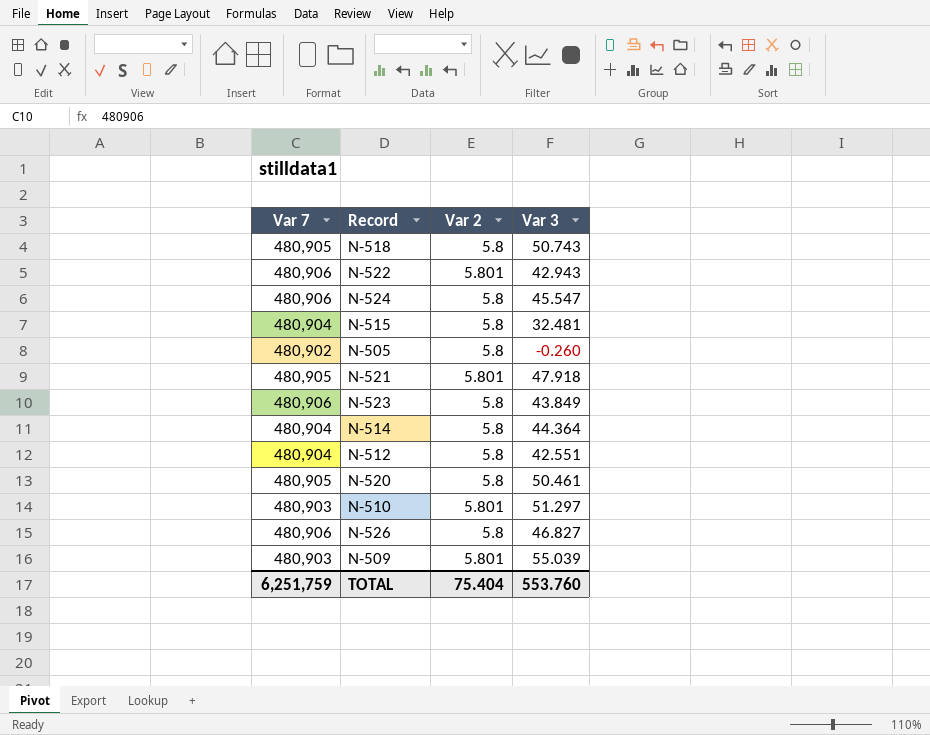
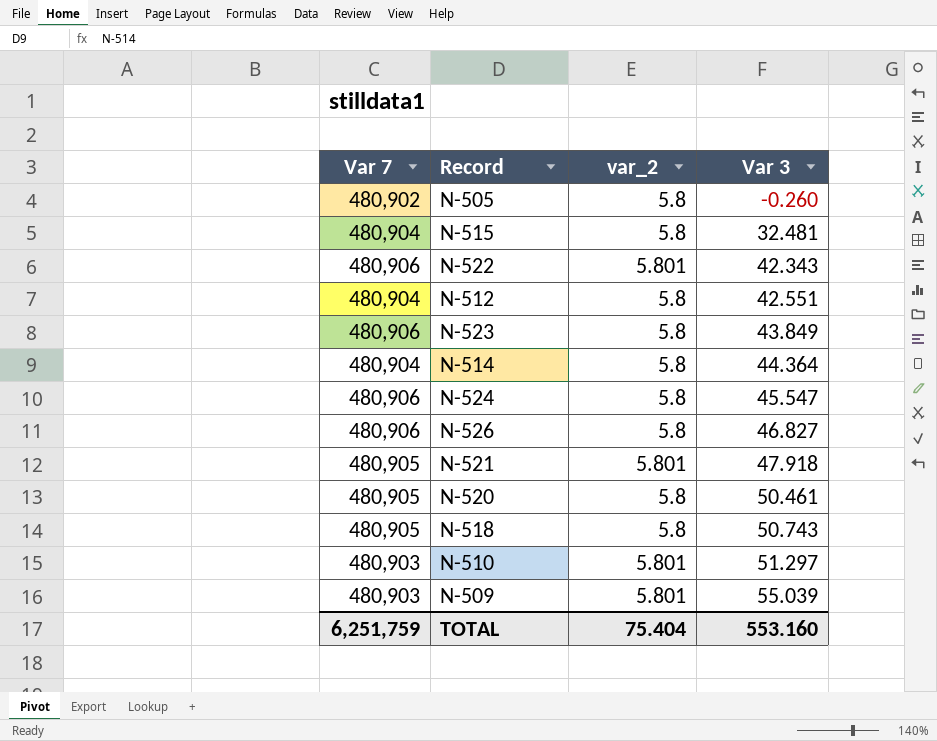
row order: none -> Var 3 ascending
column name: Var 2 -> var_2
N-522 | Var 3: 42.943 -> 42.343
TOTAL | Var 3: 553.760 -> 553.160

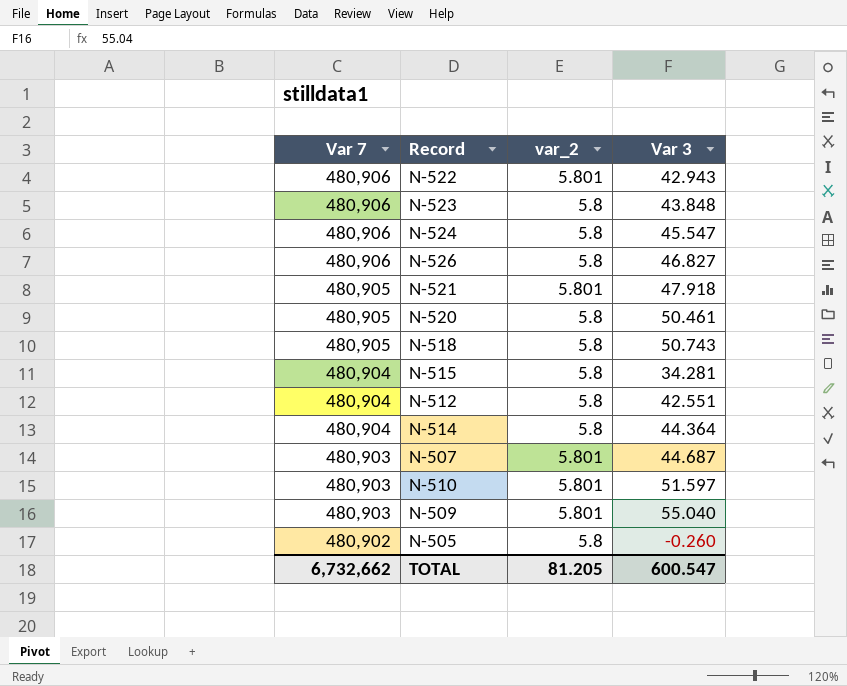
row order: Var 3 ascending -> Var 7 descending
N-522 | Var 3: 42.343 -> 42.943
N-523 | Var 3: 43.849 -> 43.848
N-515 | Var 3: 32.481 -> 34.281
row N-507: none -> 480,903 | 5.801 | 44.687
N-510 | Var 3: 51.297 -> 51.597
N-509 | Var 3: 55.039 -> 55.040
TOTAL | Var 7: 6,251,759 -> 6,732,662
TOTAL | var_2: 75.404 -> 81.205
TOTAL | Var 3: 553.160 -> 600.547

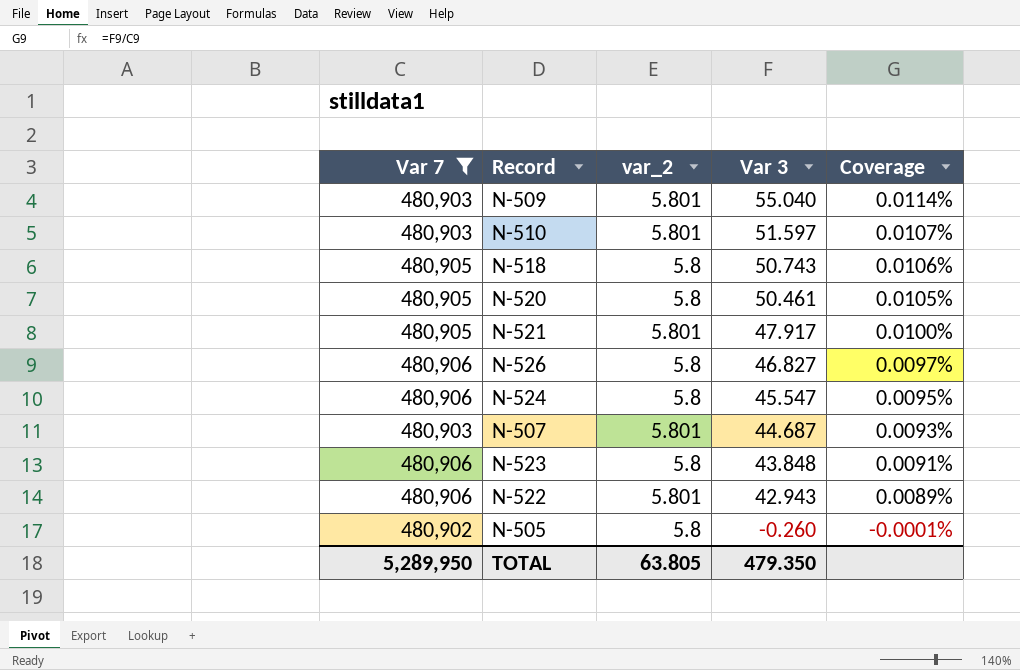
filter: none -> Var 7 != 480,904
row order: Var 7 descending -> Var 3 descending
column Coverage | formula: none -> [Var 3] / [Var 7]
N-521 | Var 3: 47.918 -> 47.917
TOTAL | Var 7: 6,732,662 -> 5,289,950
TOTAL | var_2: 81.205 -> 63.805
TOTAL | Var 3: 600.547 -> 479.350

